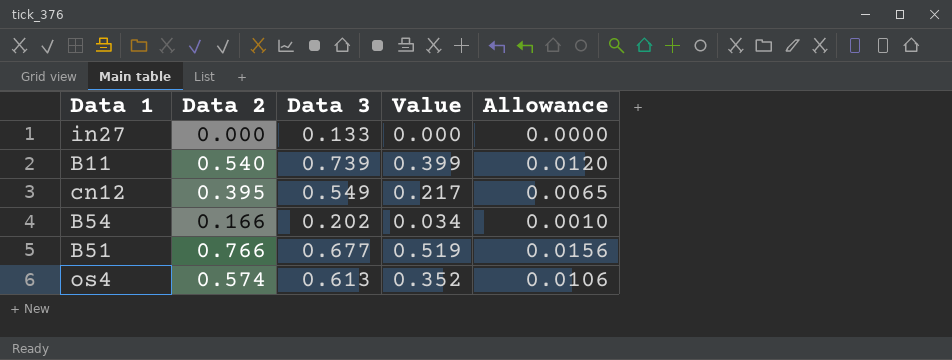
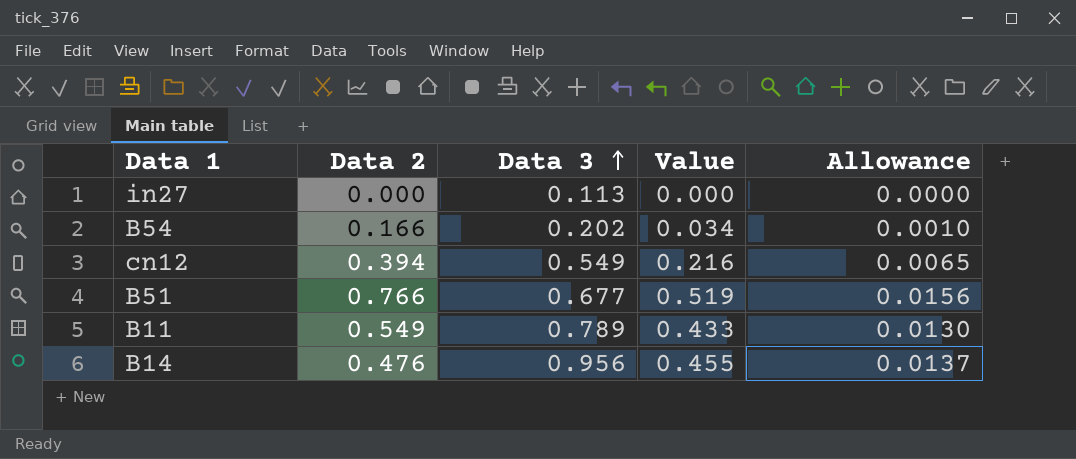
row order: none -> Data 3 ascending
row os4: 0.574 | 0.613 | 0.352 | 0.0106 -> none
in27 | Data 3: 0.133 -> 0.113
cn12 | Data 2: 0.395 -> 0.394
cn12 | Value: 0.217 -> 0.216
B11 | Data 2: 0.540 -> 0.549
B11 | Data 3: 0.739 -> 0.789
B11 | Value: 0.399 -> 0.433
B11 | Allowance: 0.0120 -> 0.0130
row B14: none -> 0.476 | 0.956 | 0.455 | 0.0137

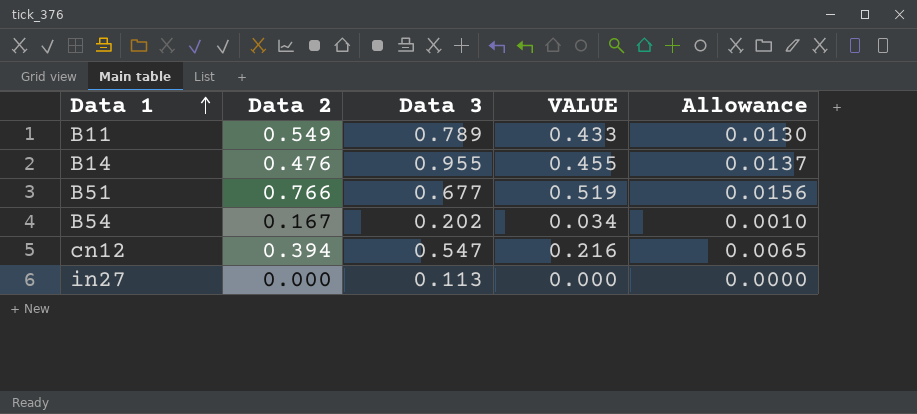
row order: Data 3 ascending -> Data 1 ascending
column name: Value -> VALUE
B14 | Data 3: 0.956 -> 0.955
B54 | Data 2: 0.166 -> 0.167
cn12 | Data 3: 0.549 -> 0.547

